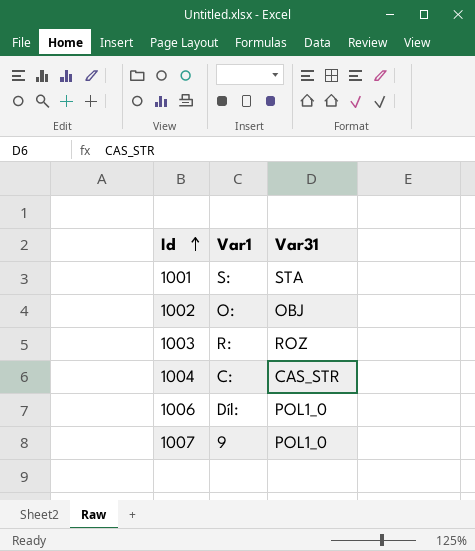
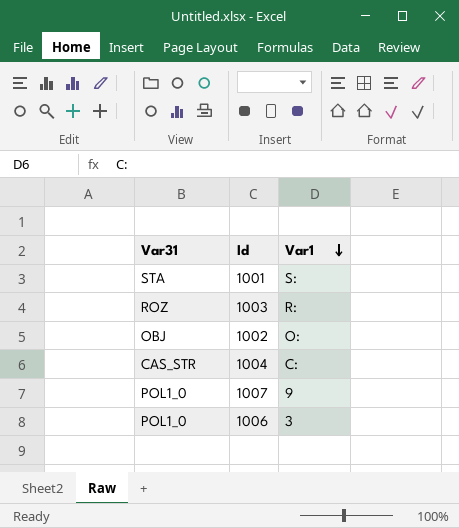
row order: Id ascending -> Var1 descending
column Var31 | position: 3 -> 1
1006 | Var1: Díl: -> 3

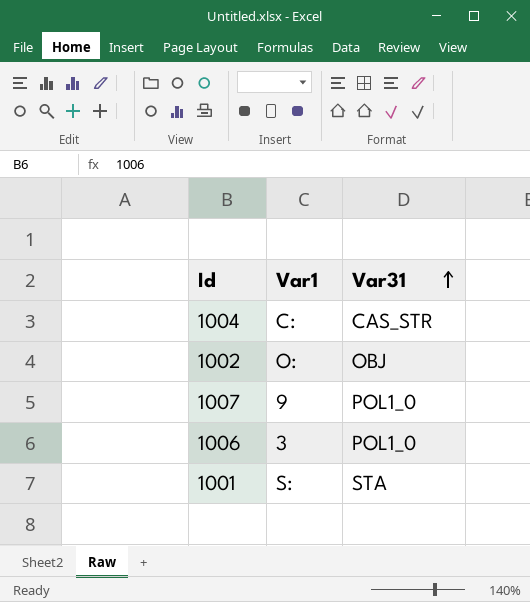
row order: Var1 descending -> Var31 ascending
column Var31 | position: 1 -> 3
row 1003: ROZ | R: -> none

